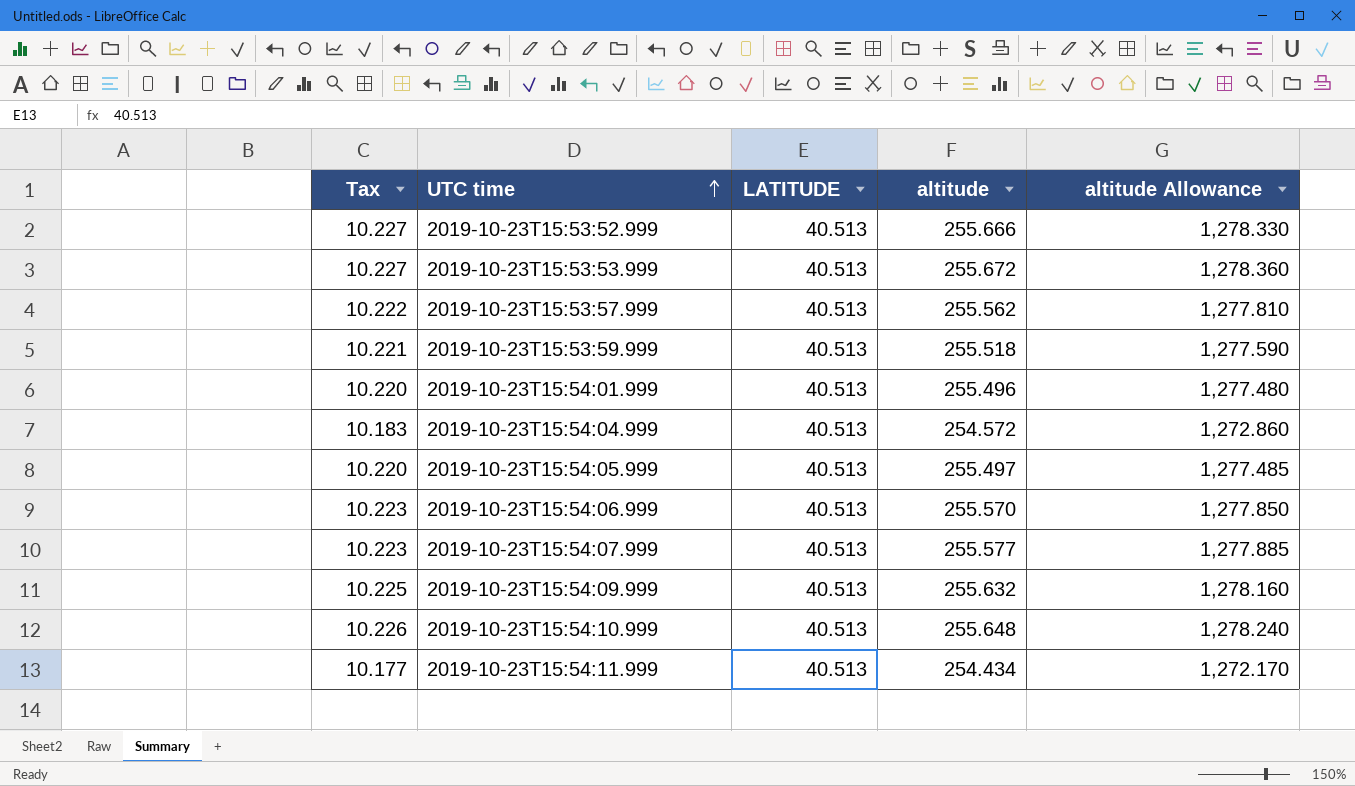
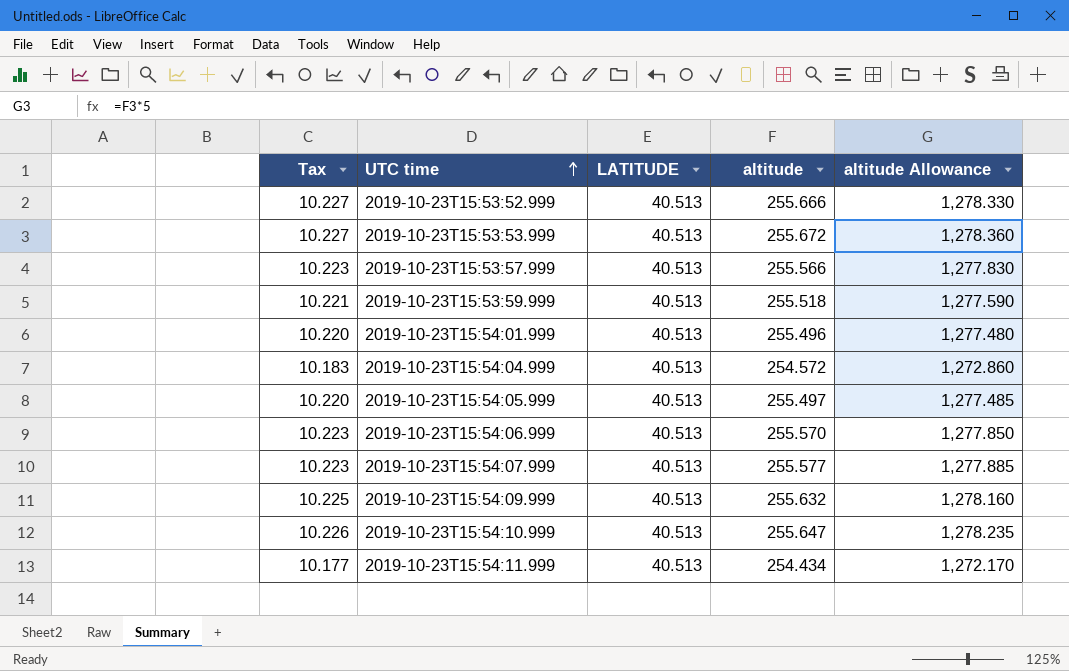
2019-10-23T15:53:57.999 | Tax: 10.222 -> 10.223
2019-10-23T15:53:57.999 | altitude: 255.562 -> 255.566
2019-10-23T15:53:57.999 | altitude Allowance: 1,277.810 -> 1,277.830
2019-10-23T15:54:10.999 | altitude: 255.648 -> 255.647
2019-10-23T15:54:10.999 | altitude Allowance: 1,278.240 -> 1,278.235

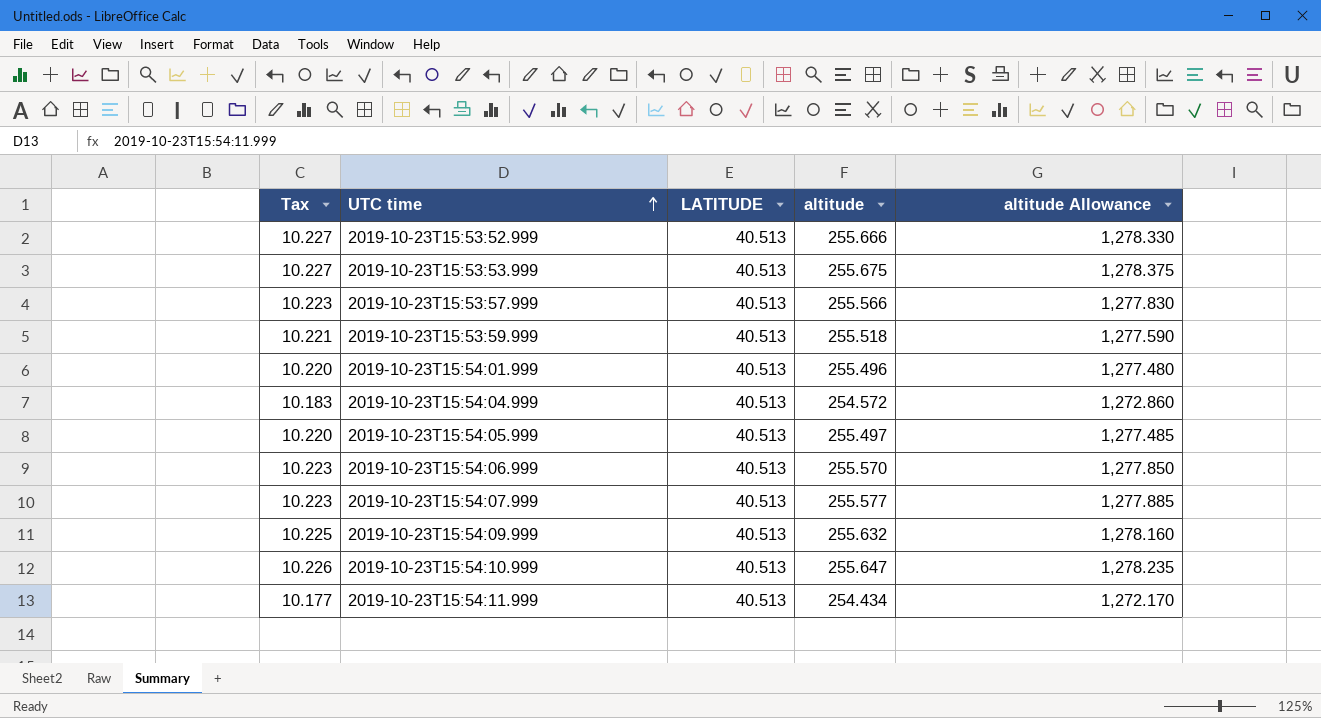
2019-10-23T15:53:53.999 | altitude: 255.672 -> 255.675
2019-10-23T15:53:53.999 | altitude Allowance: 1,278.360 -> 1,278.375

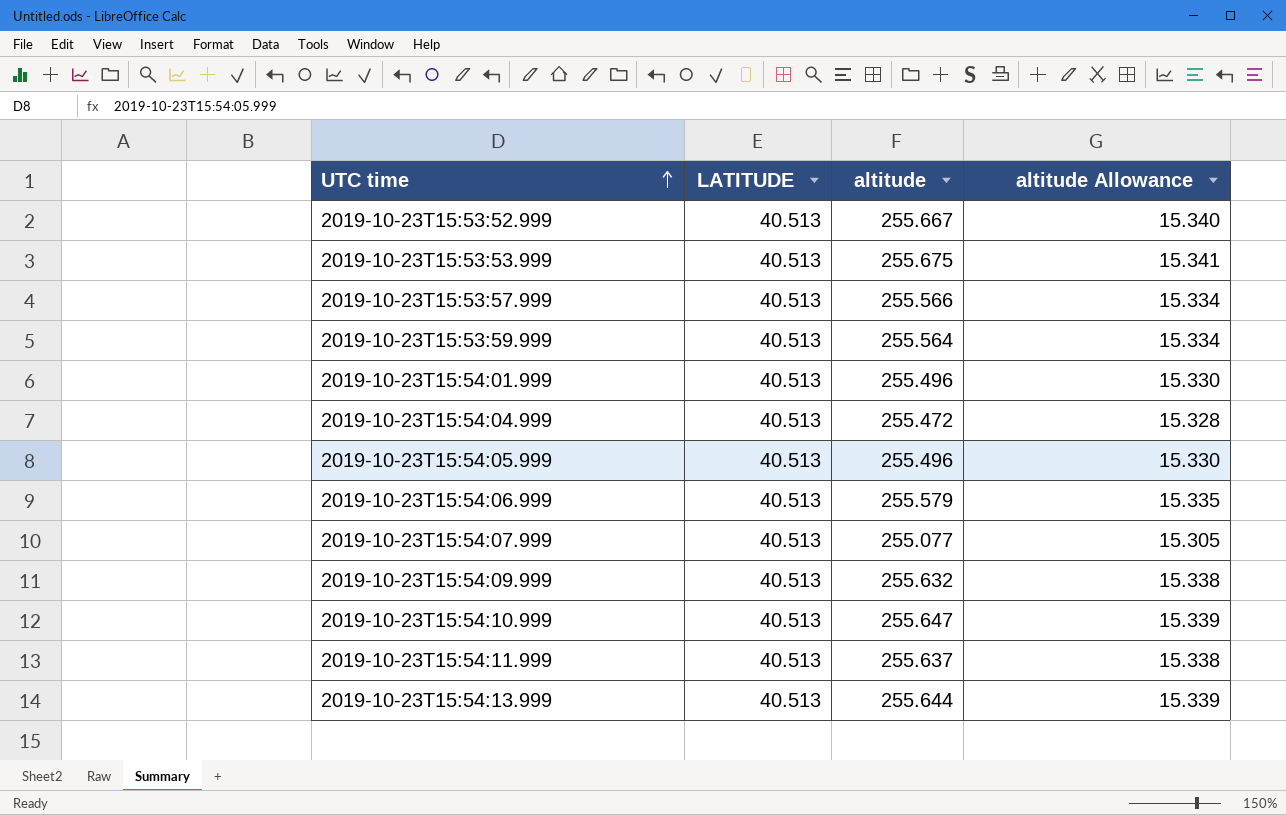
column Tax | formula: [altitude] * 0.04 -> none
column altitude Allowance | formula: [altitude] * 5 -> [altitude] * 0.06
2019-10-23T15:53:52.999 | altitude: 255.666 -> 255.667
2019-10-23T15:53:59.999 | altitude: 255.518 -> 255.564
2019-10-23T15:54:04.999 | altitude: 254.572 -> 255.472
2019-10-23T15:54:05.999 | altitude: 255.497 -> 255.496
2019-10-23T15:54:06.999 | altitude: 255.570 -> 255.579
2019-10-23T15:54:07.999 | altitude: 255.577 -> 255.077
2019-10-23T15:54:11.999 | altitude: 254.434 -> 255.637
row 2019-10-23T15:54:13.999: none -> 40.513 | 255.644 | 15.339

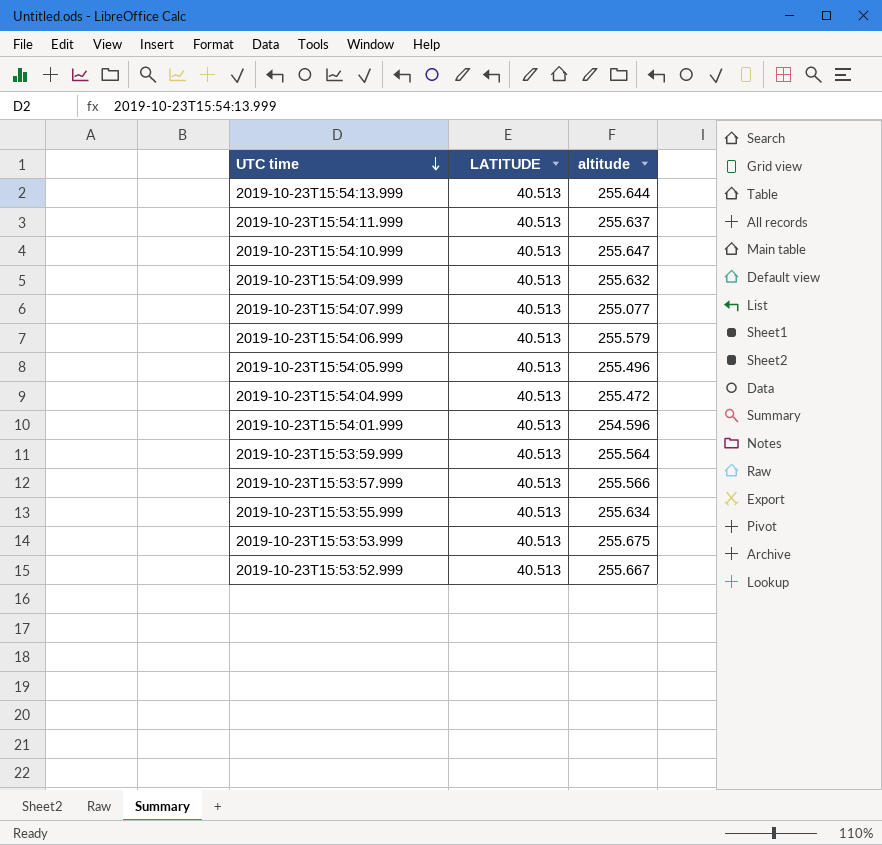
row order: UTC time ascending -> UTC time descending
column altitude Allowance | formula: [altitude] * 0.06 -> none
2019-10-23T15:54:01.999 | altitude: 255.496 -> 254.596
row 2019-10-23T15:53:55.999: none -> 40.513 | 255.634

